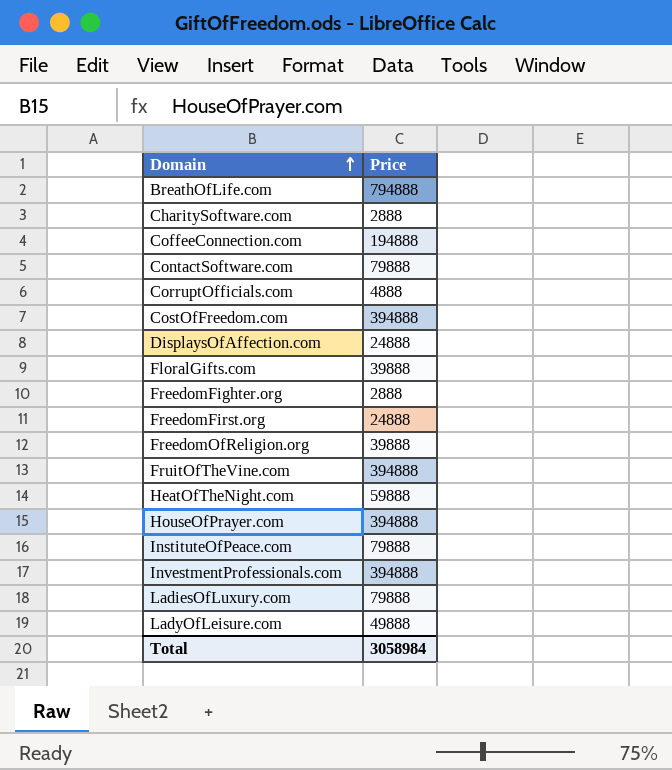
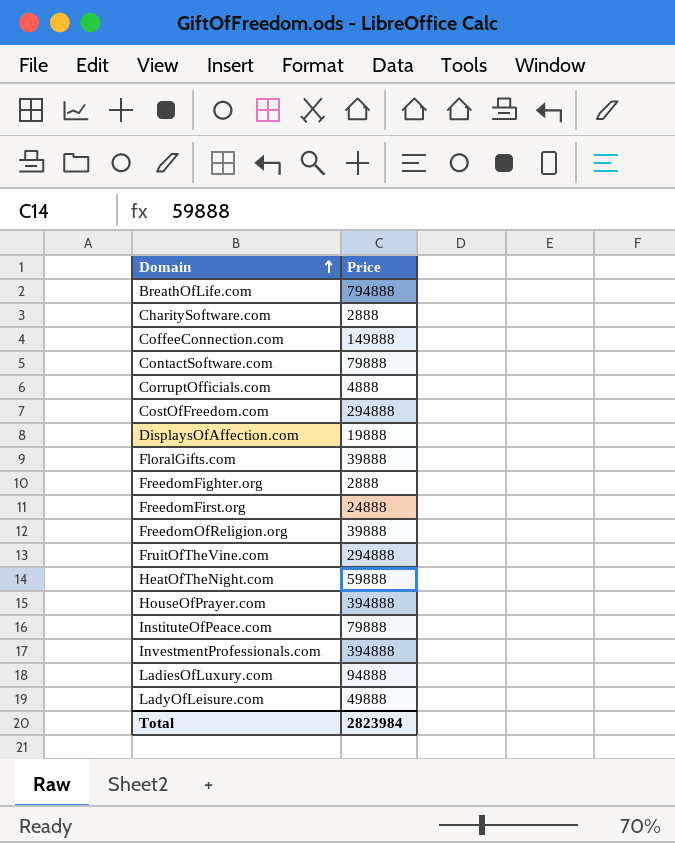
CoffeeConnection.com | Price: 194888 -> 149888
CostOfFreedom.com | Price: 394888 -> 294888
DisplaysOfAffection.com | Price: 24888 -> 19888
FruitOfTheVine.com | Price: 394888 -> 294888
LadiesOfLuxury.com | Price: 79888 -> 94888
Total | Price: 3058984 -> 2823984

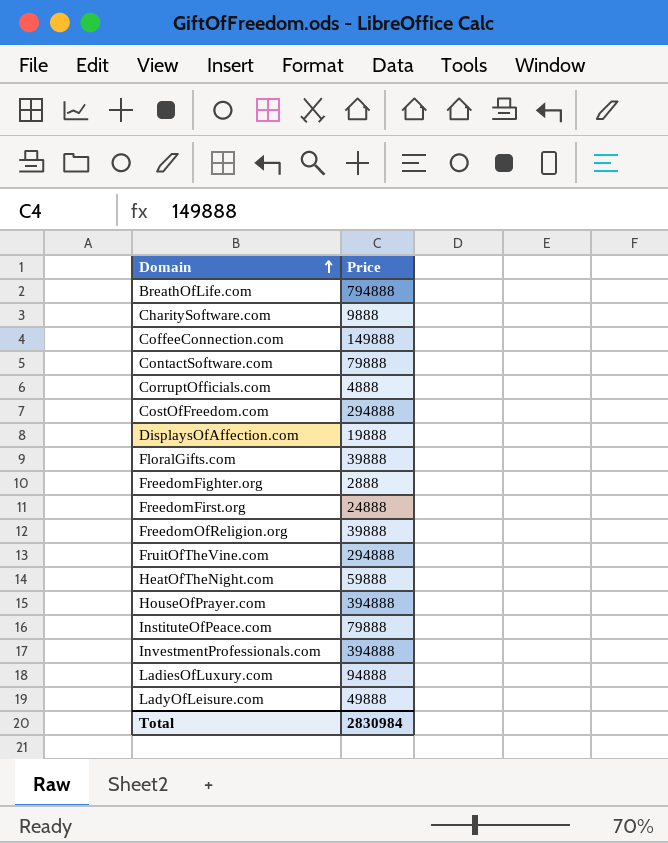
CharitySoftware.com | Price: 2888 -> 9888
Total | Price: 2823984 -> 2830984

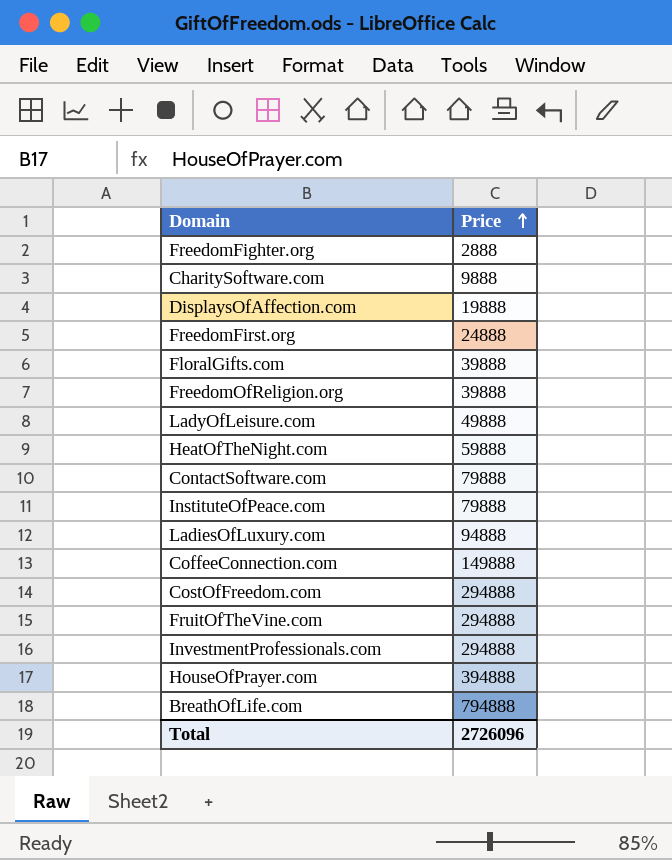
row order: Domain ascending -> Price ascending
row CorruptOfficials.com: 4888 -> none
InvestmentProfessionals.com | Price: 394888 -> 294888
Total | Price: 2830984 -> 2726096

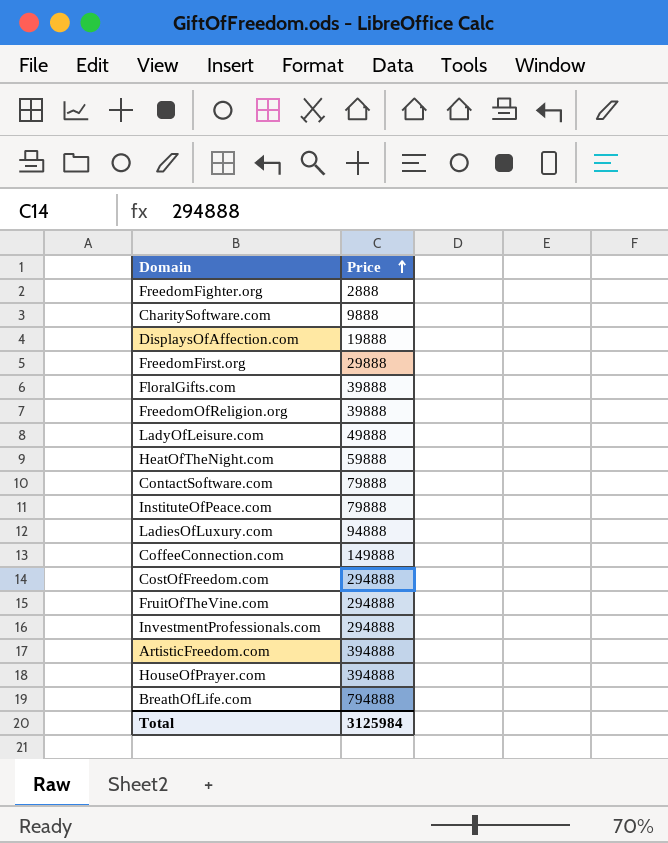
FreedomFirst.org | Price: 24888 -> 29888
row ArtisticFreedom.com: none -> 394888
Total | Price: 2726096 -> 3125984

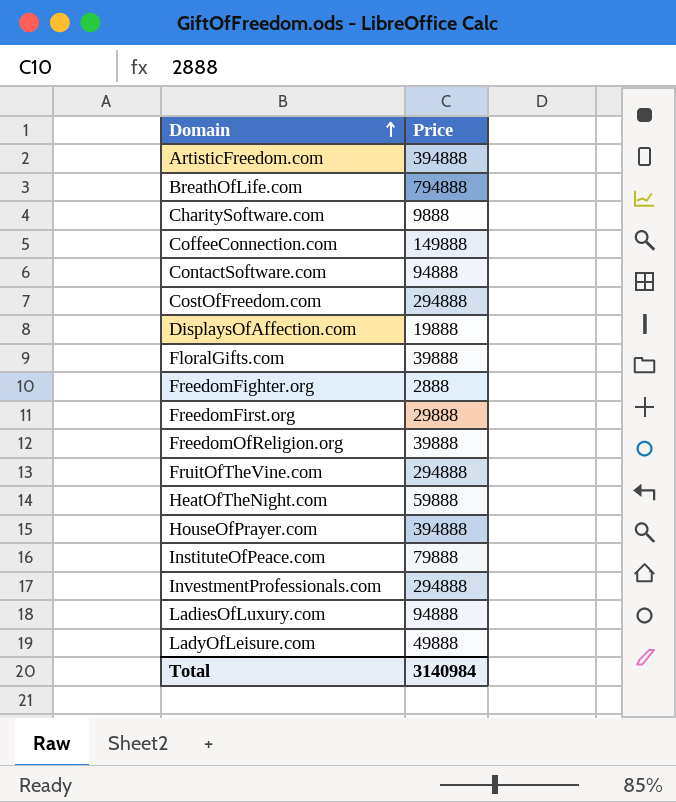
row order: Price ascending -> Domain ascending
ContactSoftware.com | Price: 79888 -> 94888
Total | Price: 3125984 -> 3140984

